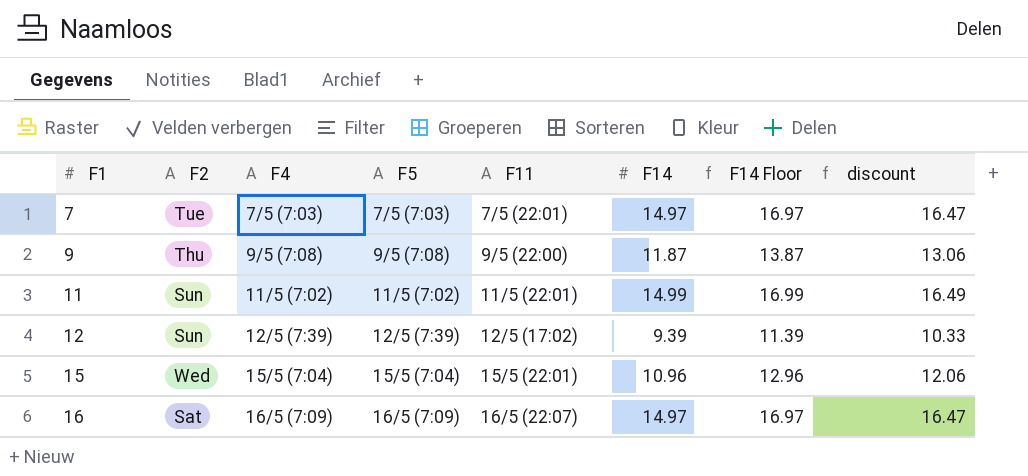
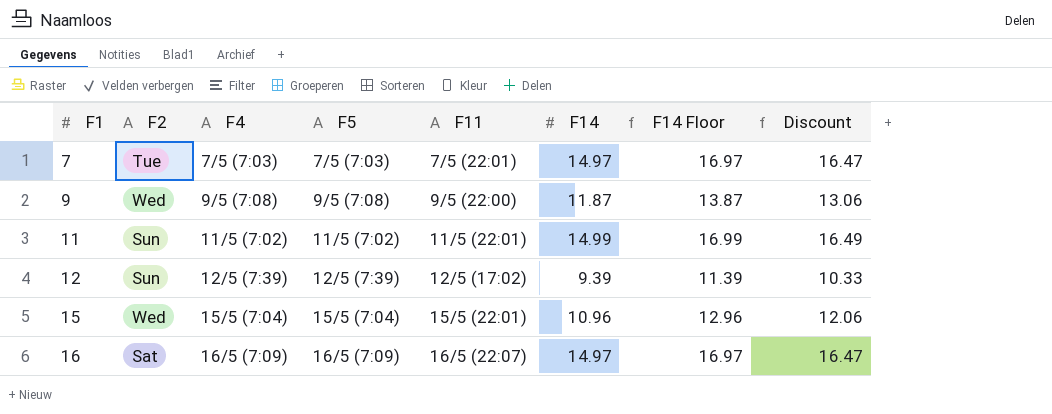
column name: discount -> Discount
9 | F2: Thu -> Wed

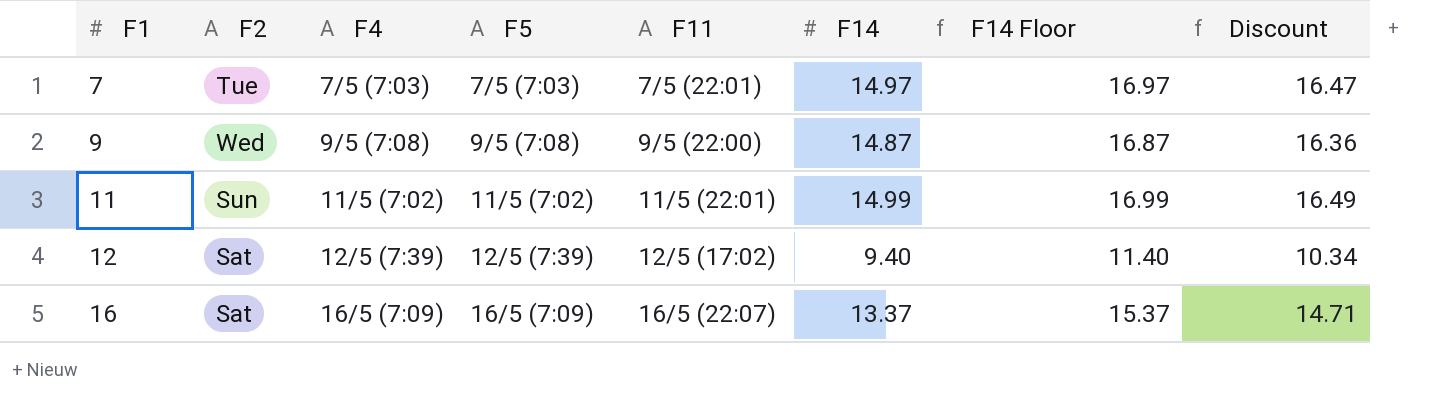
row 15: Wed | 15/5 (7:04) | 15/5 (7:04) | 15/5 (22:01) | 10.96 | 12.96 | 12.06 -> none
9 | F14: 11.87 -> 14.87
9 | F14 Floor: 13.87 -> 16.87
9 | Discount: 13.06 -> 16.36
12 | F2: Sun -> Sat
12 | F14: 9.39 -> 9.40
12 | F14 Floor: 11.39 -> 11.40
12 | Discount: 10.33 -> 10.34
16 | F14: 14.97 -> 13.37
16 | F14 Floor: 16.97 -> 15.37
16 | Discount: 16.47 -> 14.71

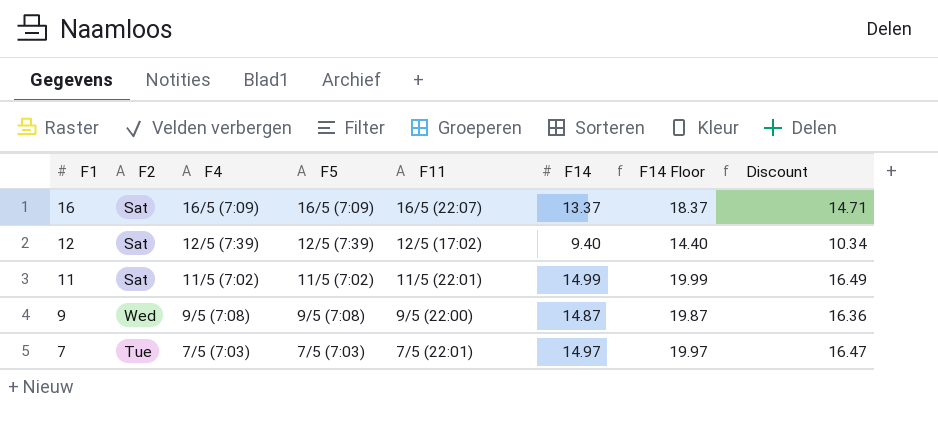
row order: F1 ascending -> F1 descending
column F14 Floor | formula: [F14] + 2 -> [F14] + 5
11 | F2: Sun -> Sat

